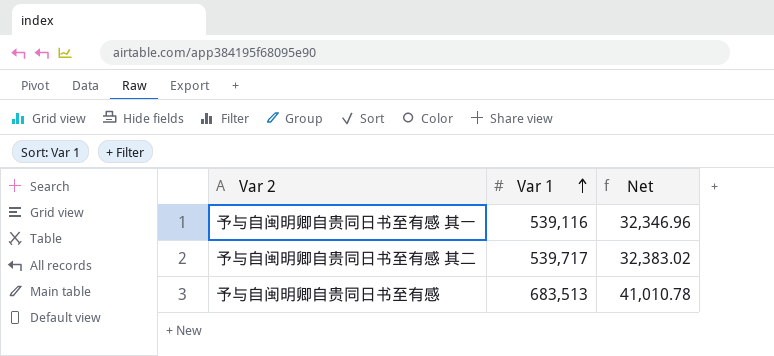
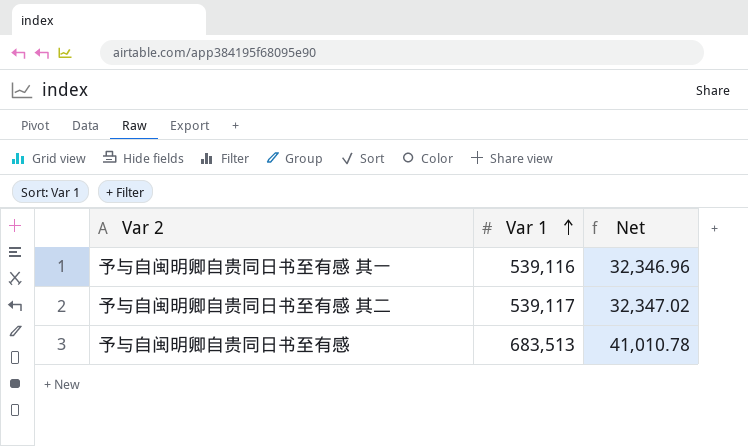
予与自闽明卿自贵同日书至有感 其二 | Var 1: 539,717 -> 539,117
予与自闽明卿自贵同日书至有感 其二 | Net: 32,383.02 -> 32,347.02

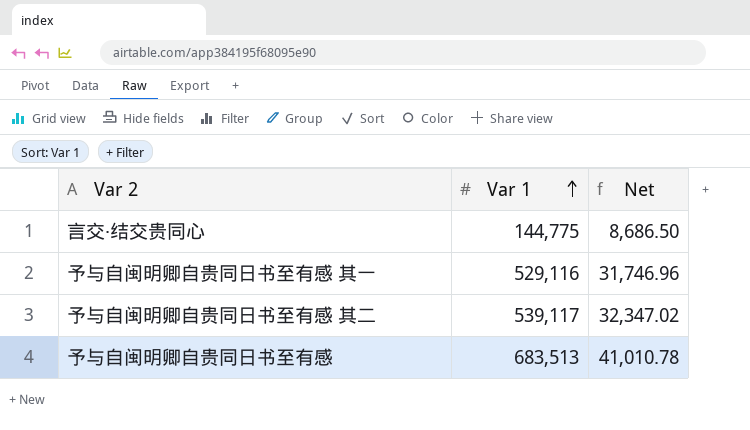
row 言交·结交贵同心: none -> 144,775 | 8,686.50
予与自闽明卿自贵同日书至有感 其一 | Var 1: 539,116 -> 529,116
予与自闽明卿自贵同日书至有感 其一 | Net: 32,346.96 -> 31,746.96

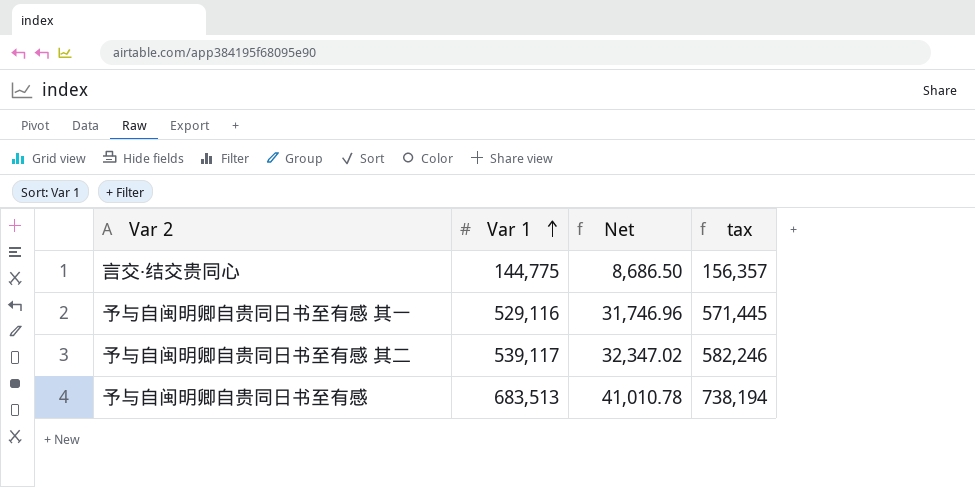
column tax | formula: none -> [Var 1] * 1.08

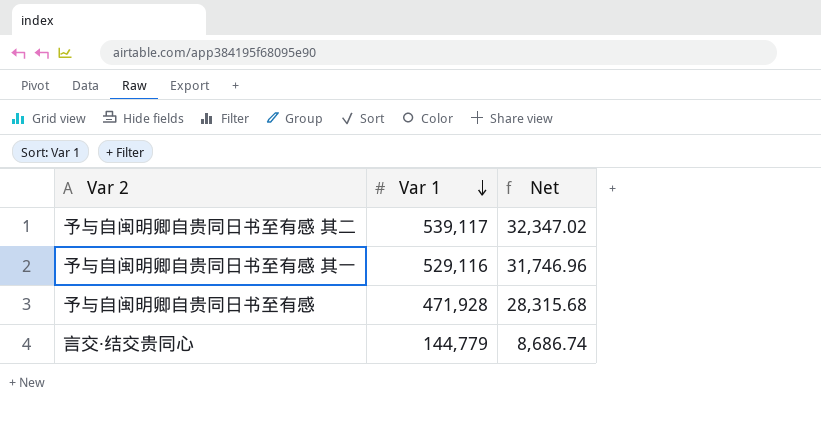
row order: Var 1 ascending -> Var 1 descending
column tax | formula: [Var 1] * 1.08 -> none
予与自闽明卿自贵同日书至有感 | Var 1: 683,513 -> 471,928
予与自闽明卿自贵同日书至有感 | Net: 41,010.78 -> 28,315.68
言交·结交贵同心 | Var 1: 144,775 -> 144,779
言交·结交贵同心 | Net: 8,686.50 -> 8,686.74

